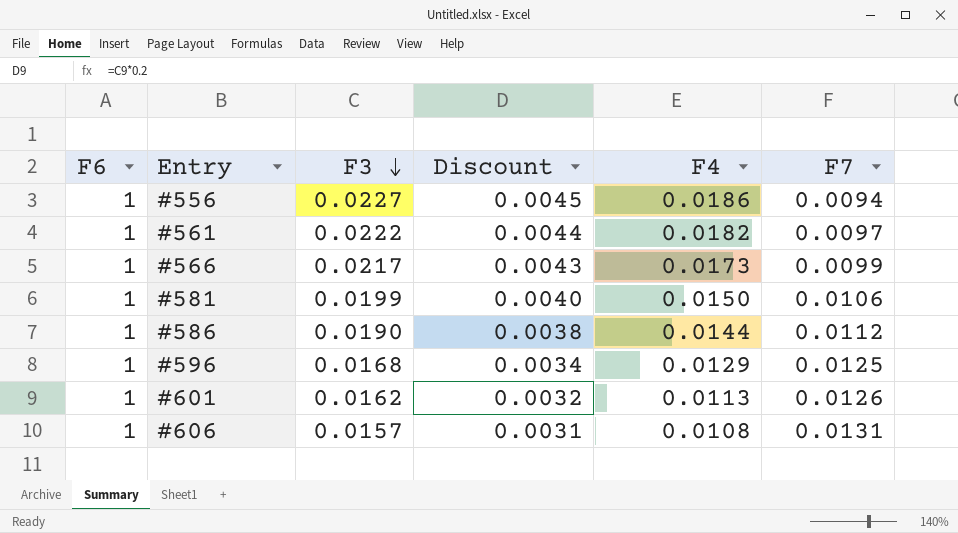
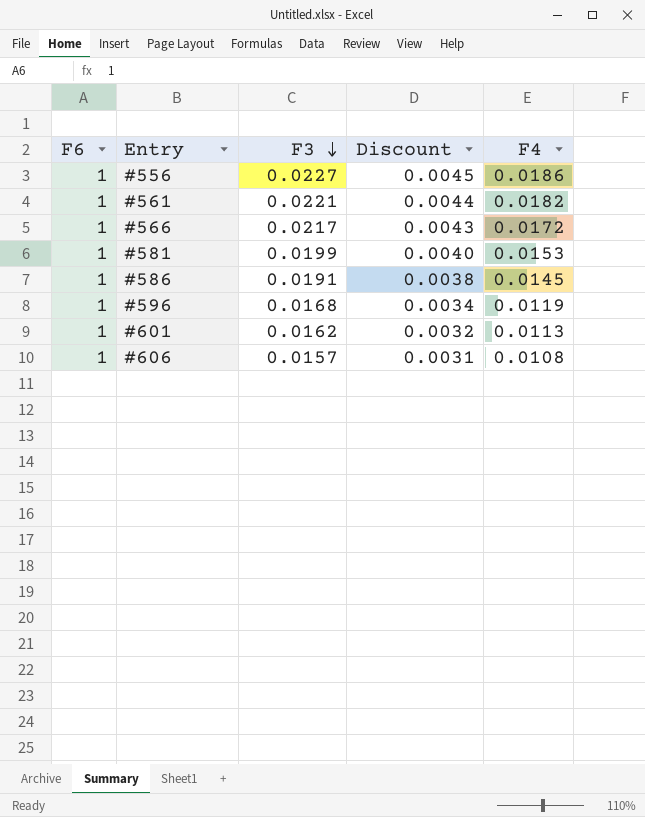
column F7 | position: 6 -> none
#561 | F3: 0.0222 -> 0.0221
#566 | F4: 0.0173 -> 0.0172
#581 | F4: 0.0150 -> 0.0153
#586 | F3: 0.0190 -> 0.0191
#586 | F4: 0.0144 -> 0.0145
#596 | F4: 0.0129 -> 0.0119

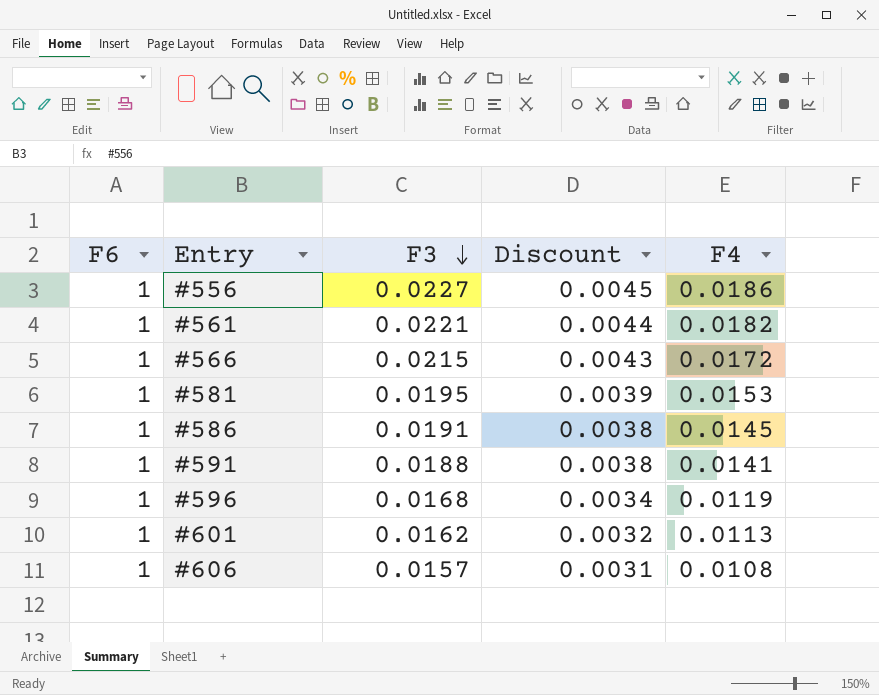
#566 | F3: 0.0217 -> 0.0215
#581 | F3: 0.0199 -> 0.0195
#581 | Discount: 0.0040 -> 0.0039
row #591: none -> 1 | 0.0188 | 0.0038 | 0.0141

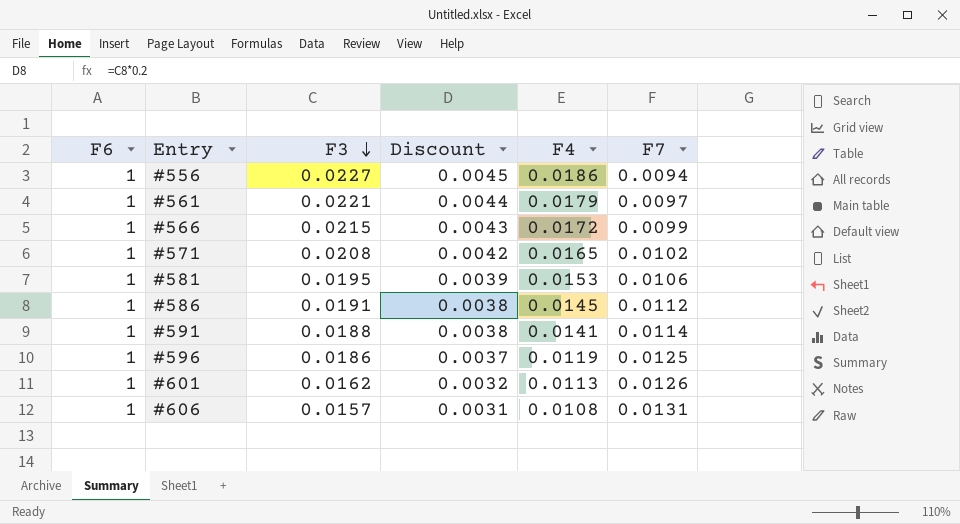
column F7 | position: none -> 6
#561 | F4: 0.0182 -> 0.0179
row #571: none -> 1 | 0.0208 | 0.0042 | 0.0165 | 0.0102
#596 | F3: 0.0168 -> 0.0186
#596 | Discount: 0.0034 -> 0.0037

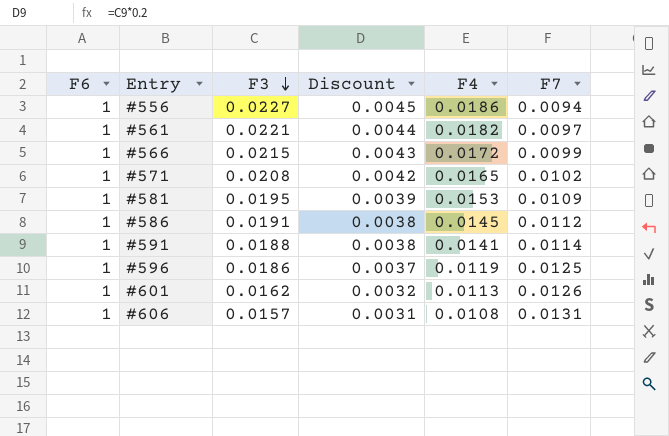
#561 | F4: 0.0179 -> 0.0182
#581 | F7: 0.0106 -> 0.0109

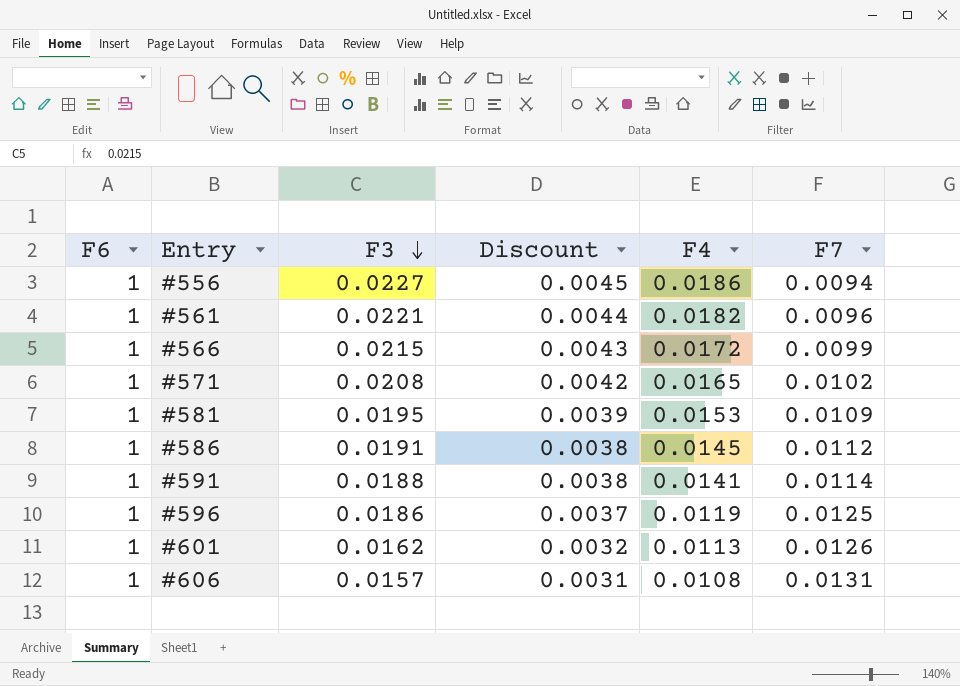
#561 | F7: 0.0097 -> 0.0096

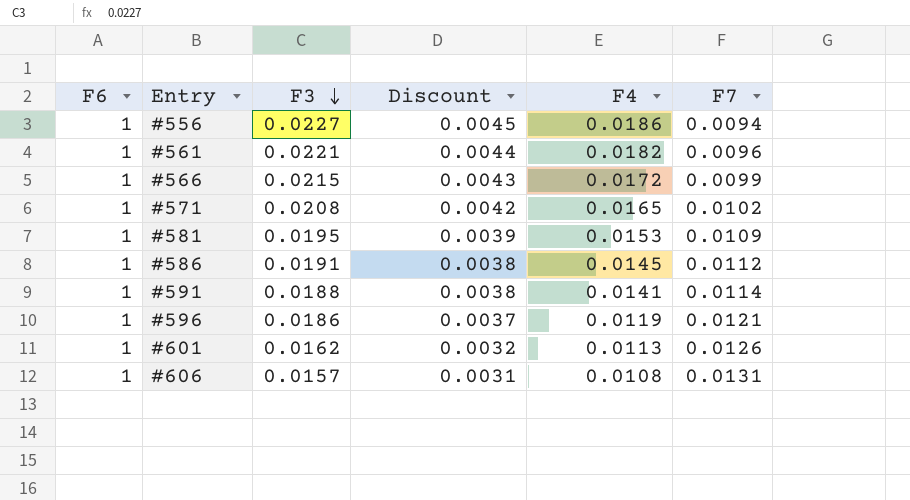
#596 | F7: 0.0125 -> 0.0121

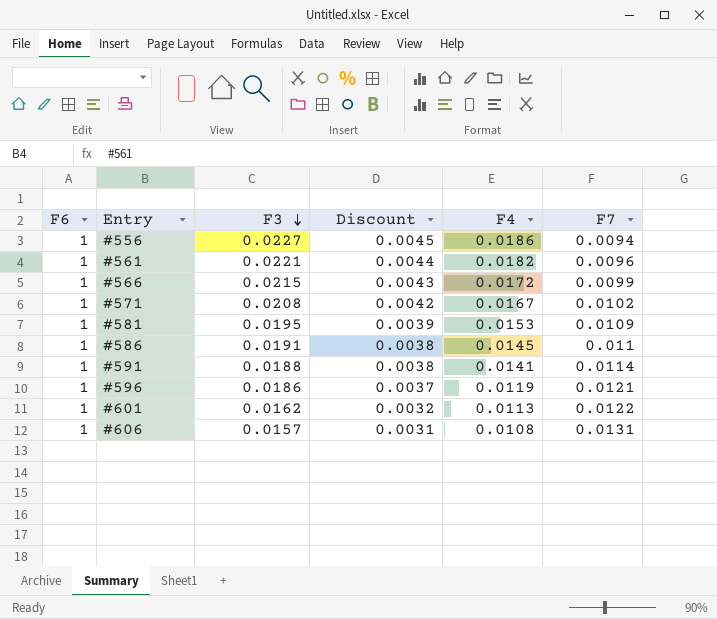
#571 | F4: 0.0165 -> 0.0167
#586 | F7: 0.0112 -> 0.011
#601 | F7: 0.0126 -> 0.0122

